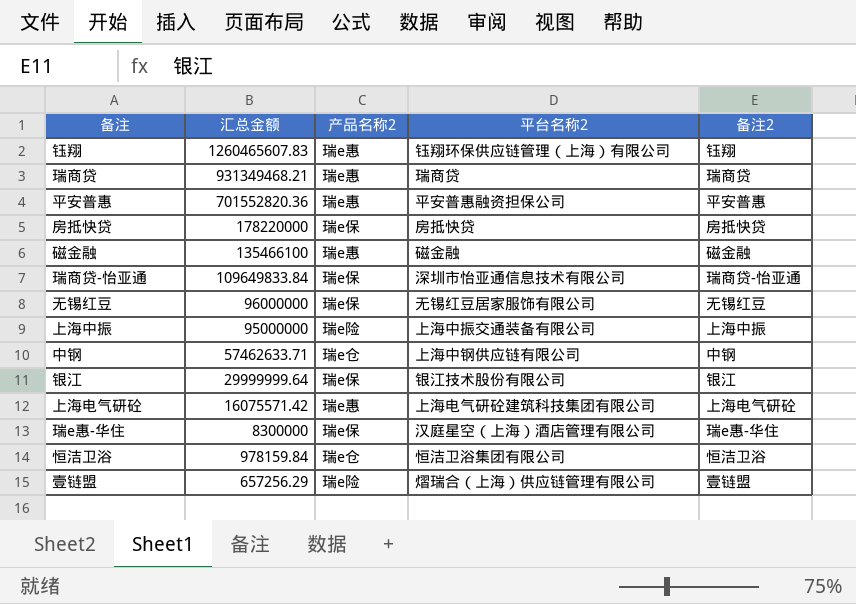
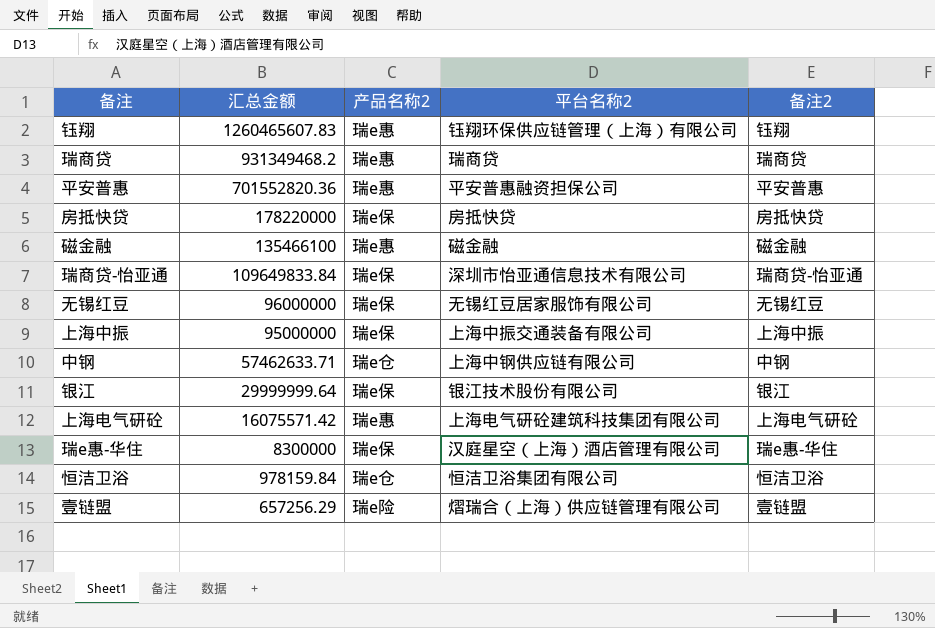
瑞商贷 | 汇总金额: 931349468.21 -> 931349468.2
上海中振 | 产品名称2: 瑞e险 -> 瑞e保

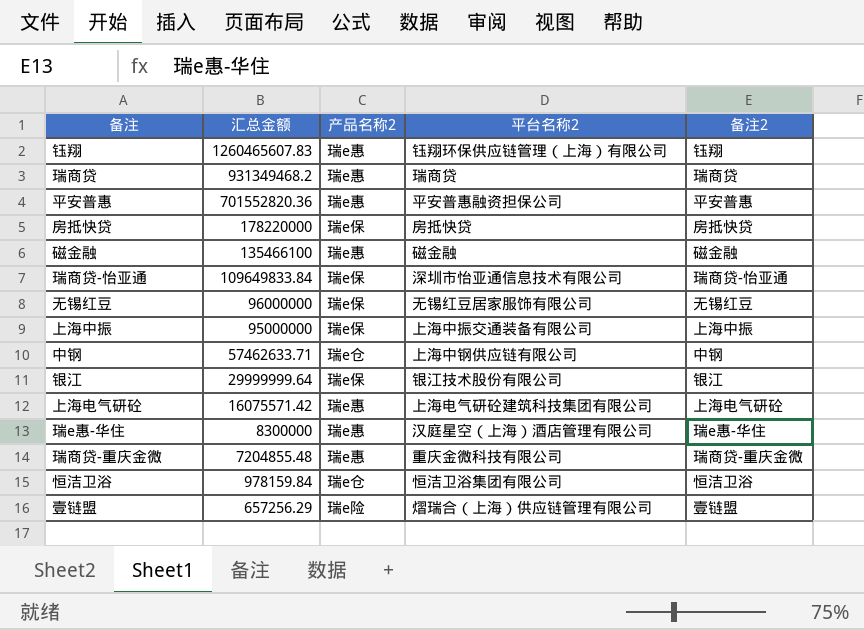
瑞e惠-华住 | 产品名称2: 瑞e保 -> 瑞e惠
row 瑞商贷-重庆金微: none -> 7204855.48 | 瑞e惠 | 重庆金微科技有限公司 | 瑞商贷-重庆金微

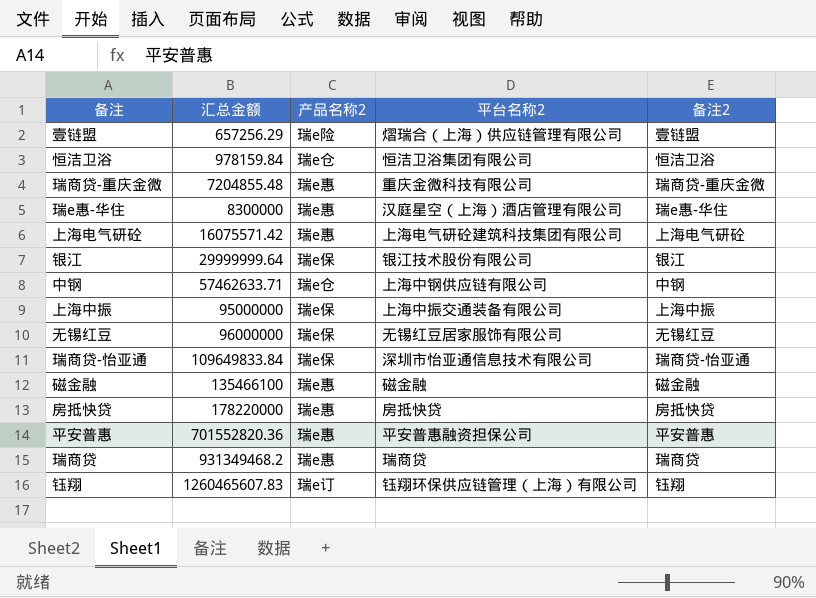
row order: 汇总金额 descending -> 汇总金额 ascending
房抵快贷 | 产品名称2: 瑞e保 -> 瑞e惠
钰翔 | 产品名称2: 瑞e惠 -> 瑞e订

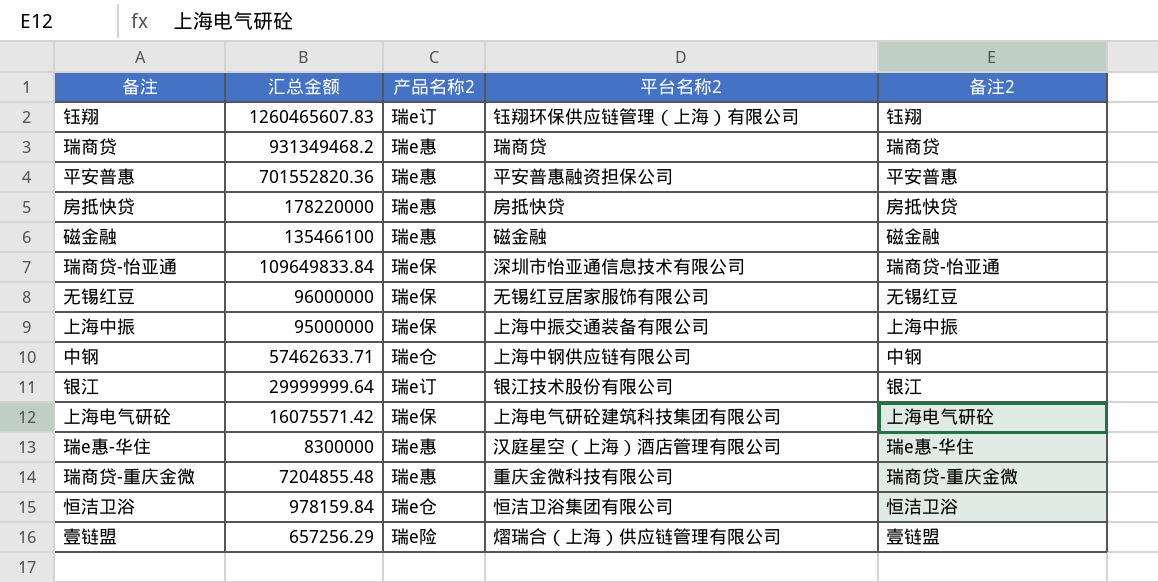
row order: 汇总金额 ascending -> 汇总金额 descending
银江 | 产品名称2: 瑞e保 -> 瑞e订
上海电气研砼 | 产品名称2: 瑞e惠 -> 瑞e保

